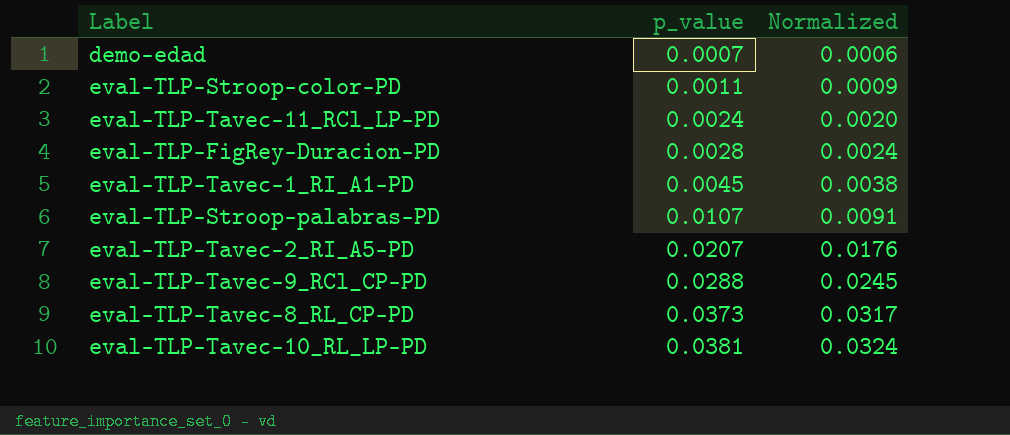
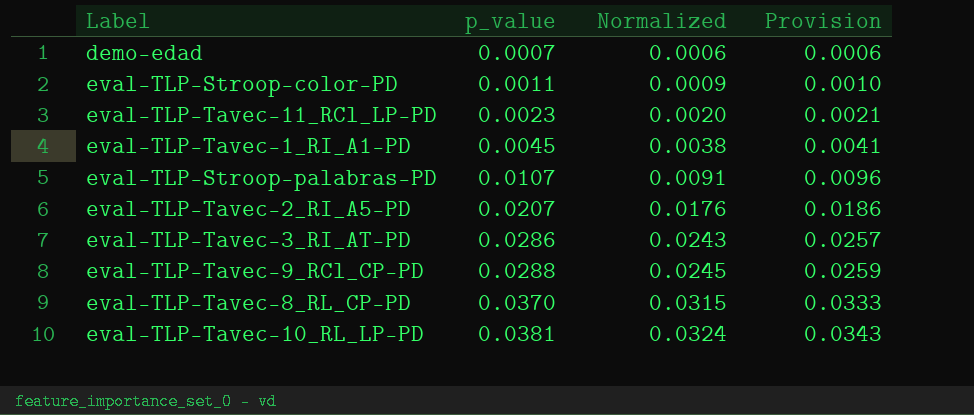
column Provision | formula: none -> [p_value] * 0.9
row eval-TLP-FigRey-Duracion-PD: 0.0028 | 0.0024 -> none
eval-TLP-Tavec-11_RCl_LP-PD | p_value: 0.0024 -> 0.0023
row eval-TLP-Tavec-3_RI_AT-PD: none -> 0.0286 | 0.0243 | 0.0257
eval-TLP-Tavec-8_RL_CP-PD | p_value: 0.0373 -> 0.0370
eval-TLP-Tavec-8_RL_CP-PD | Normalized: 0.0317 -> 0.0315

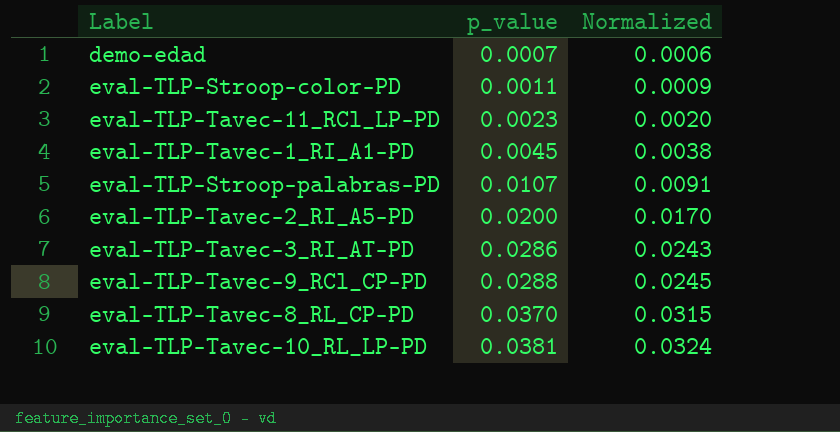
column Provision | formula: [p_value] * 0.9 -> none
eval-TLP-Tavec-2_RI_A5-PD | p_value: 0.0207 -> 0.0200
eval-TLP-Tavec-2_RI_A5-PD | Normalized: 0.0176 -> 0.0170

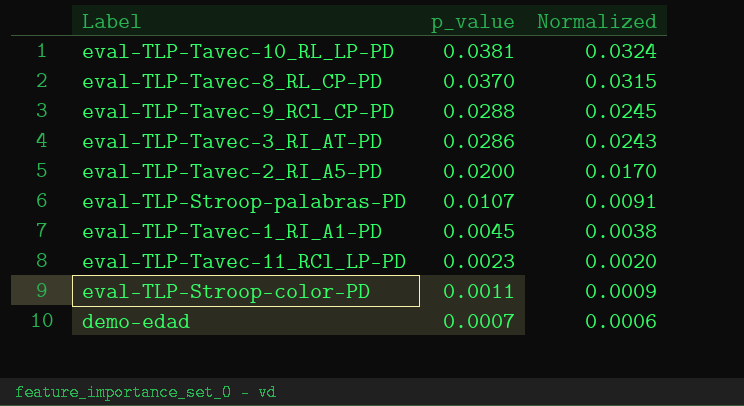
row order: p_value ascending -> p_value descending

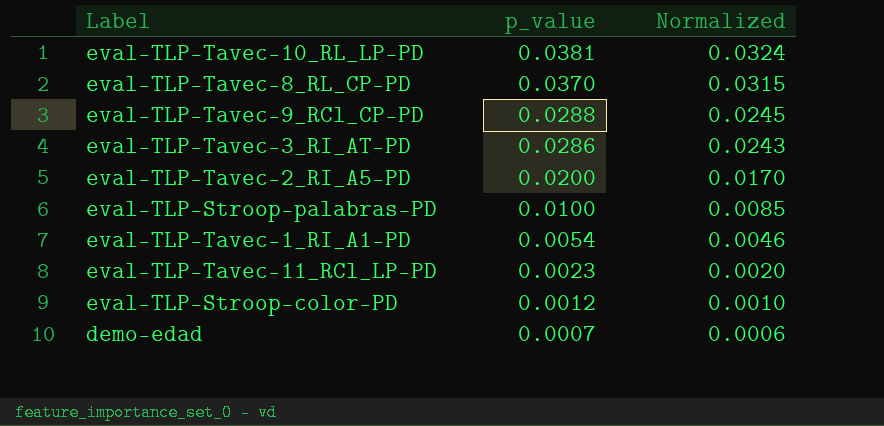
eval-TLP-Stroop-palabras-PD | p_value: 0.0107 -> 0.0100
eval-TLP-Stroop-palabras-PD | Normalized: 0.0091 -> 0.0085
eval-TLP-Tavec-1_RI_A1-PD | p_value: 0.0045 -> 0.0054
eval-TLP-Tavec-1_RI_A1-PD | Normalized: 0.0038 -> 0.0046
eval-TLP-Stroop-color-PD | p_value: 0.0011 -> 0.0012
eval-TLP-Stroop-color-PD | Normalized: 0.0009 -> 0.0010

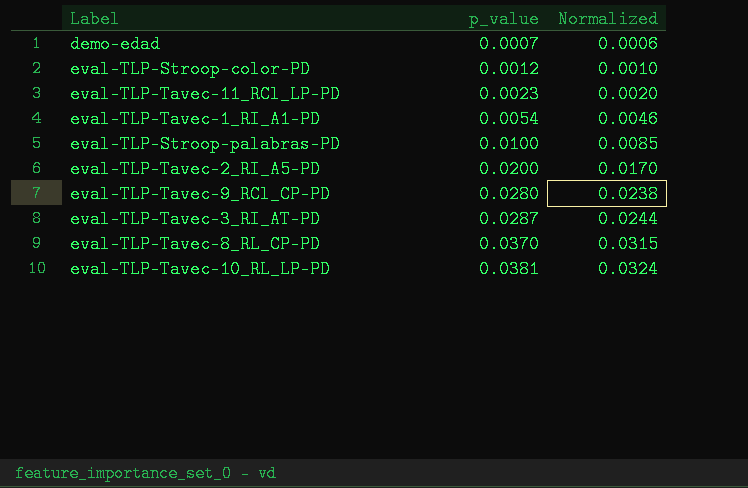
row order: p_value descending -> p_value ascending
eval-TLP-Tavec-9_RCl_CP-PD | p_value: 0.0288 -> 0.0280
eval-TLP-Tavec-9_RCl_CP-PD | Normalized: 0.0245 -> 0.0238
eval-TLP-Tavec-3_RI_AT-PD | p_value: 0.0286 -> 0.0287
eval-TLP-Tavec-3_RI_AT-PD | Normalized: 0.0243 -> 0.0244

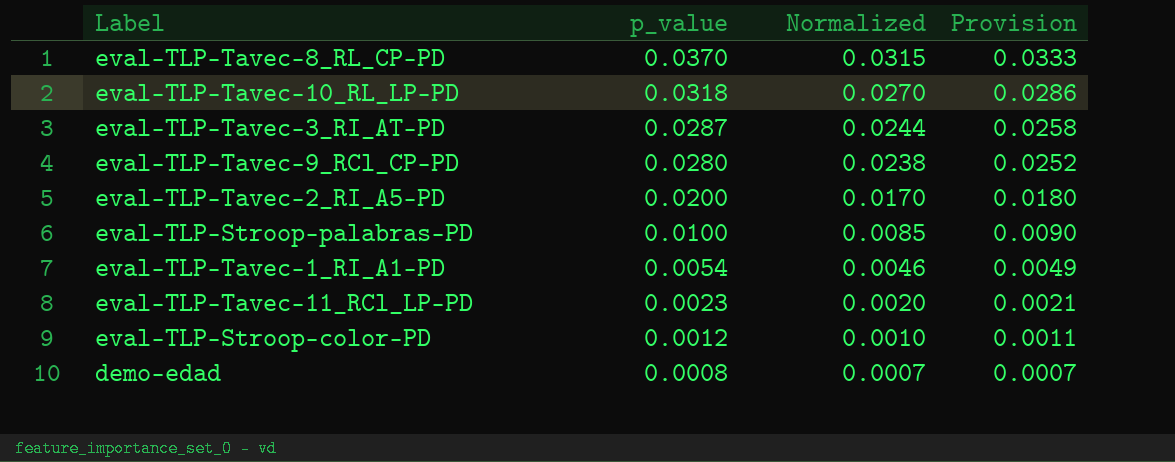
row order: p_value ascending -> p_value descending
column Provision | formula: none -> [p_value] * 0.9
eval-TLP-Tavec-10_RL_LP-PD | p_value: 0.0381 -> 0.0318
eval-TLP-Tavec-10_RL_LP-PD | Normalized: 0.0324 -> 0.0270
demo-edad | p_value: 0.0007 -> 0.0008
demo-edad | Normalized: 0.0006 -> 0.0007

